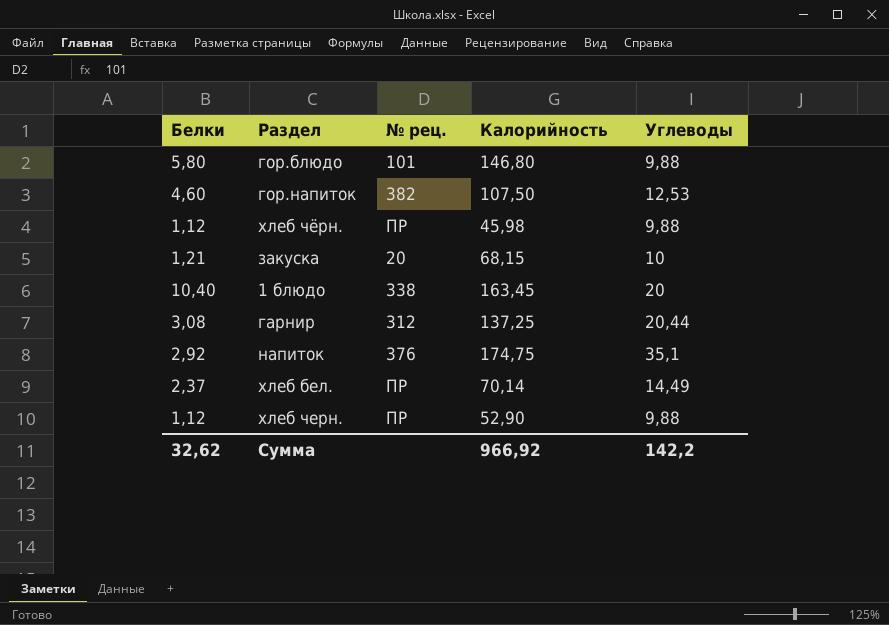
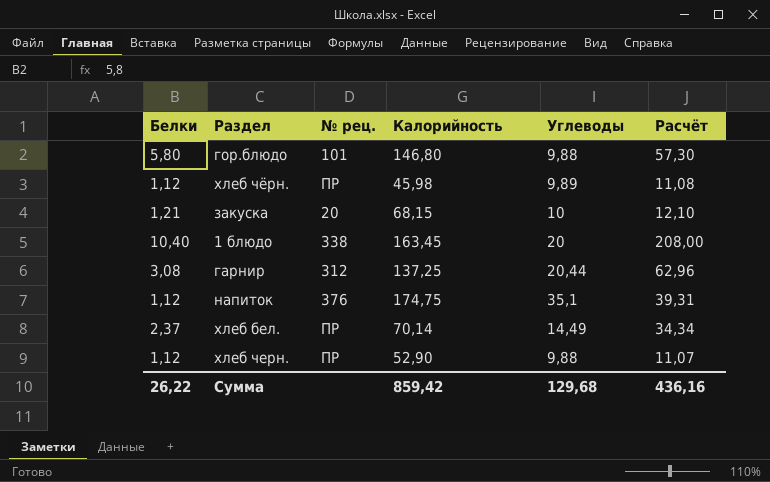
column Расчёт | formula: none -> [Белки] * [Углеводы]
row гор.напиток: 4,60 | 382 | 107,50 | 12,53 -> none
хлеб чёрн. | Углеводы: 9,88 -> 9,89
напиток | Белки: 2,92 -> 1,12
Сумма | Белки: 32,62 -> 26,22
Сумма | Калорийность: 966,92 -> 859,42
Сумма | Углеводы: 142,2 -> 129,68

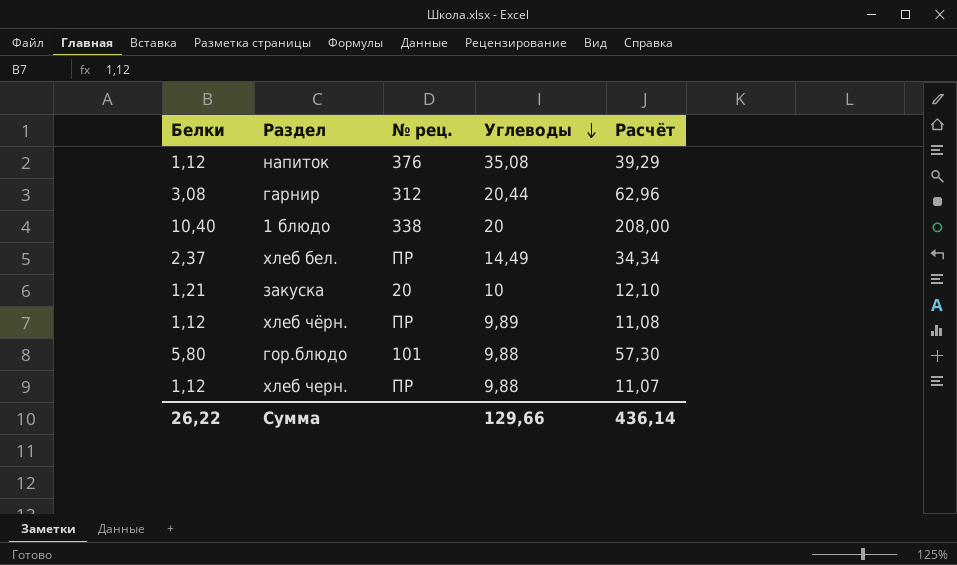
row order: none -> Углеводы descending
column Калорийность | position: 4 -> none
напиток | Углеводы: 35,1 -> 35,08
напиток | Расчёт: 39,31 -> 39,29
Сумма | Углеводы: 129,68 -> 129,66
Сумма | Расчёт: 436,16 -> 436,14

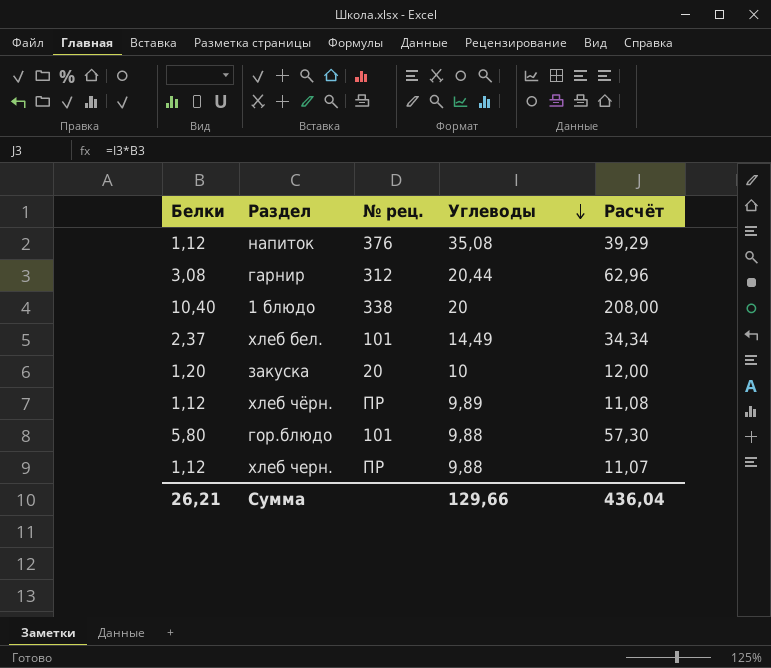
хлеб бел. | № рец.: ПР -> 101
закуска | Белки: 1,21 -> 1,20
закуска | Расчёт: 12,10 -> 12,00
Сумма | Белки: 26,22 -> 26,21
Сумма | Расчёт: 436,14 -> 436,04

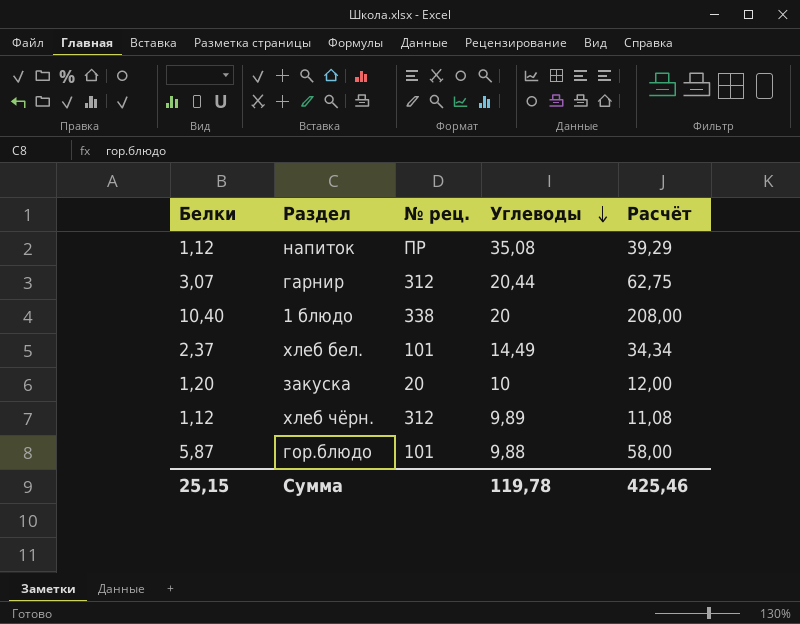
row хлеб черн.: 1,12 | ПР | 9,88 | 11,07 -> none
напиток | № рец.: 376 -> ПР
гарнир | Белки: 3,08 -> 3,07
гарнир | Расчёт: 62,96 -> 62,75
хлеб чёрн. | № рец.: ПР -> 312
гор.блюдо | Белки: 5,80 -> 5,87
гор.блюдо | Расчёт: 57,30 -> 58,00
Сумма | Белки: 26,21 -> 25,15
Сумма | Углеводы: 129,66 -> 119,78
Сумма | Расчёт: 436,04 -> 425,46

